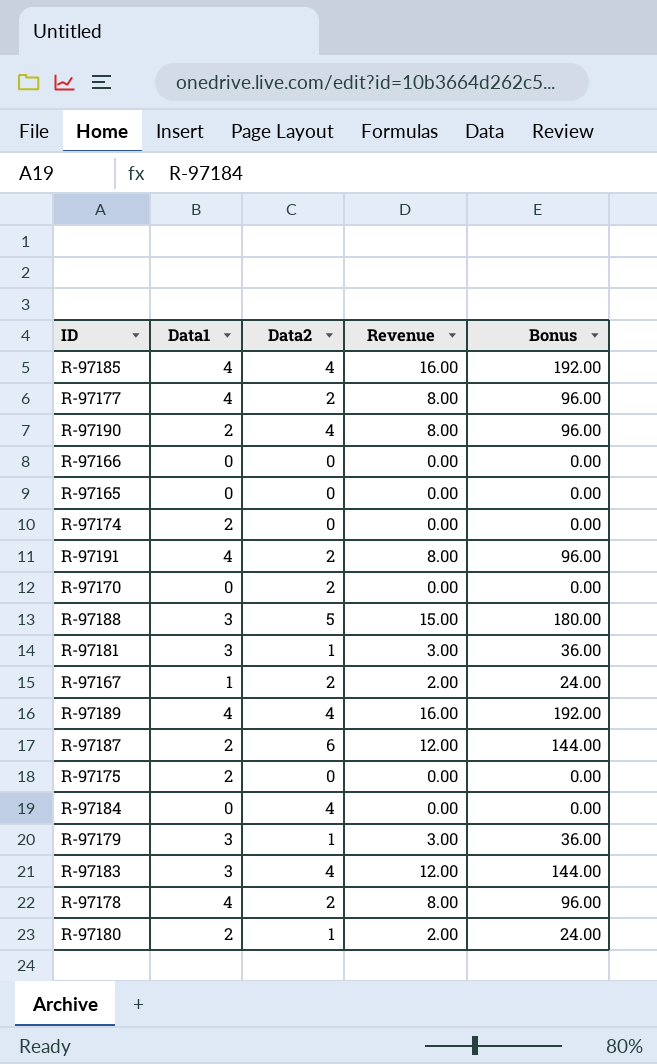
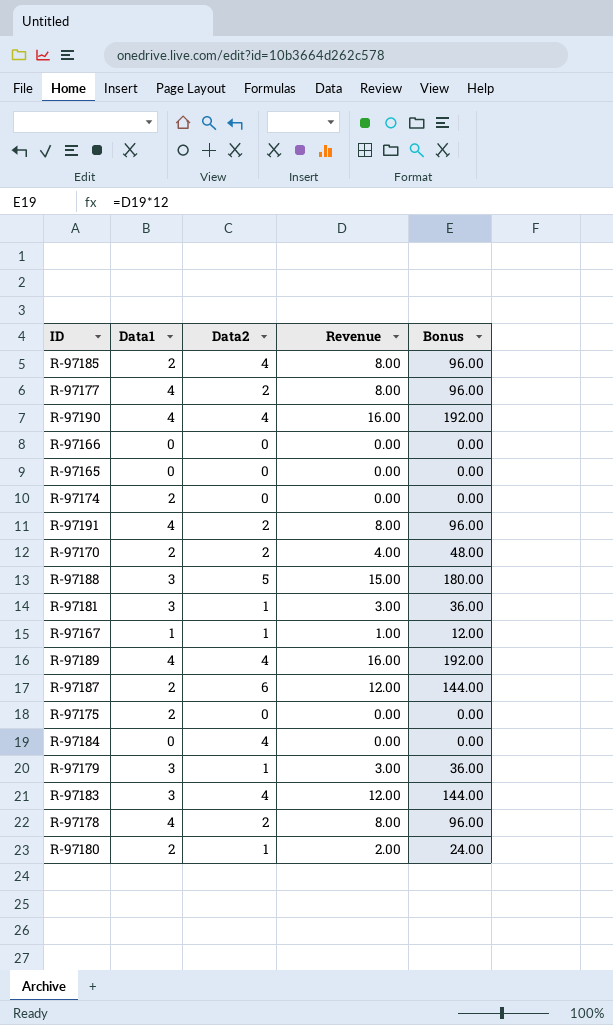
R-97185 | Data1: 4 -> 2
R-97185 | Revenue: 16.00 -> 8.00
R-97185 | Bonus: 192.00 -> 96.00
R-97190 | Data1: 2 -> 4
R-97190 | Revenue: 8.00 -> 16.00
R-97190 | Bonus: 96.00 -> 192.00
R-97170 | Data1: 0 -> 2
R-97170 | Revenue: 0.00 -> 4.00
R-97170 | Bonus: 0.00 -> 48.00
R-97167 | Data2: 2 -> 1
R-97167 | Revenue: 2.00 -> 1.00
R-97167 | Bonus: 24.00 -> 12.00

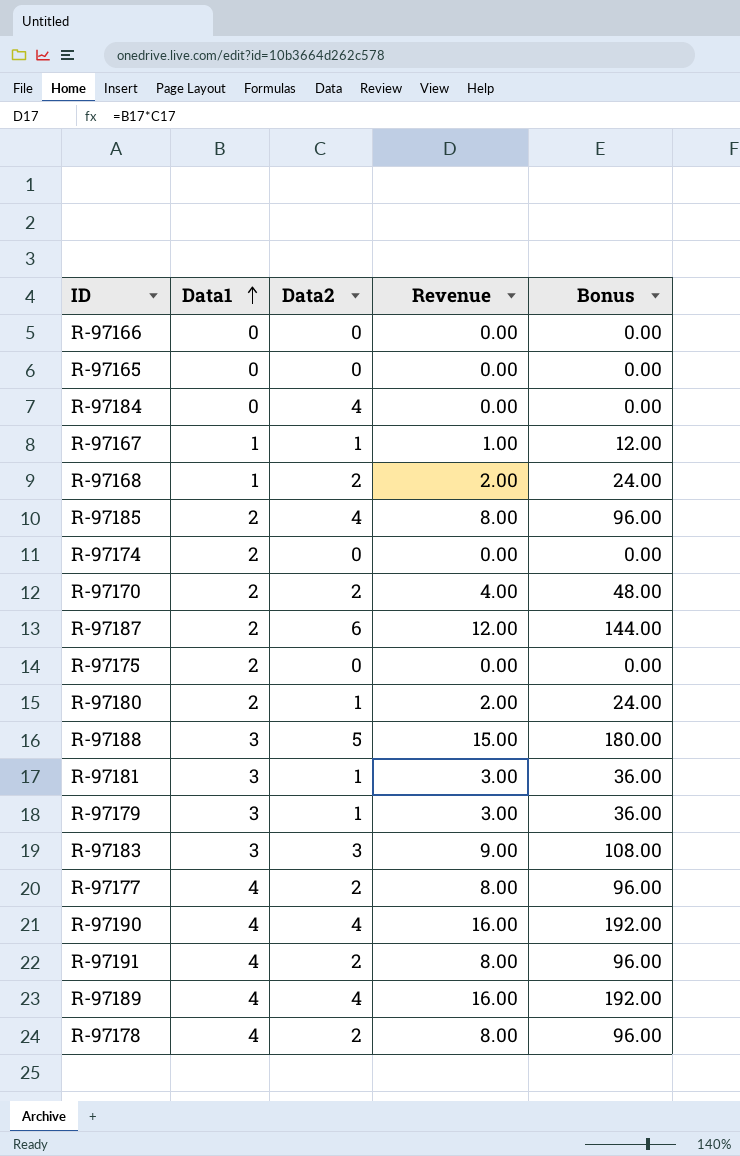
row order: none -> Data1 ascending
row R-97168: none -> 1 | 2 | 2.00 | 24.00
R-97183 | Data2: 4 -> 3
R-97183 | Revenue: 12.00 -> 9.00
R-97183 | Bonus: 144.00 -> 108.00

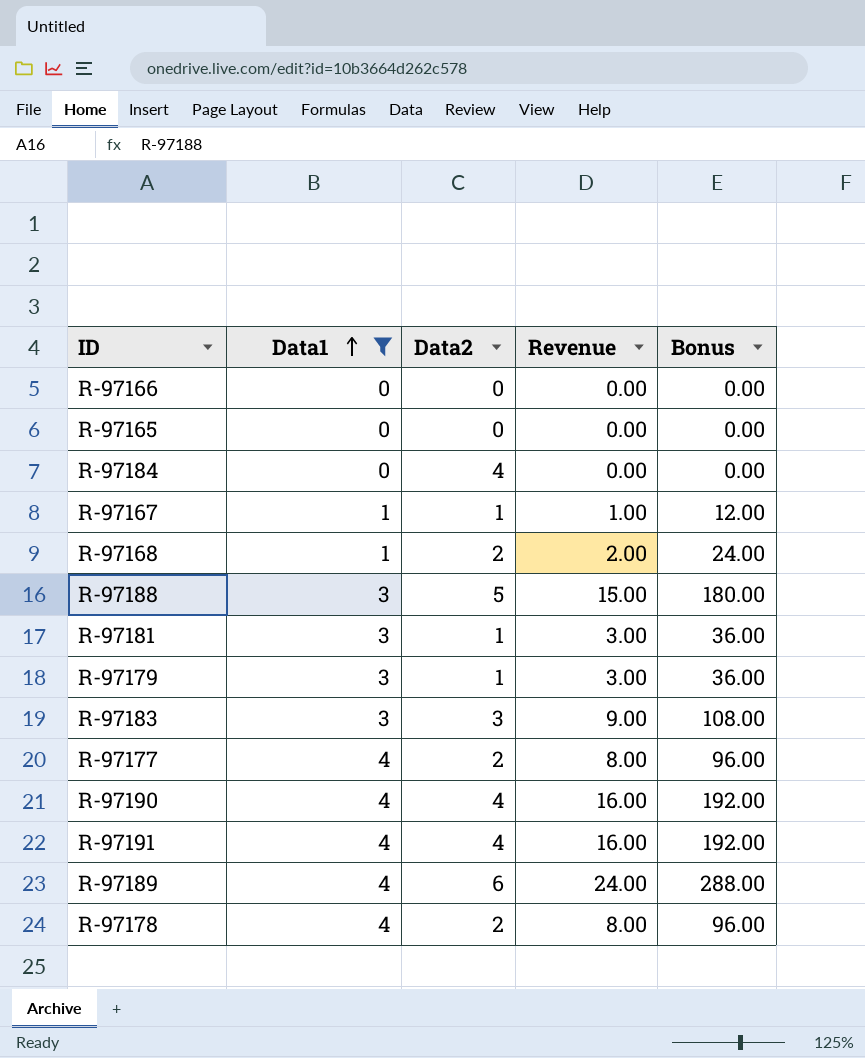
filter: none -> Data1 != 2
R-97191 | Data2: 2 -> 4
R-97191 | Revenue: 8.00 -> 16.00
R-97191 | Bonus: 96.00 -> 192.00
R-97189 | Data2: 4 -> 6
R-97189 | Revenue: 16.00 -> 24.00
R-97189 | Bonus: 192.00 -> 288.00

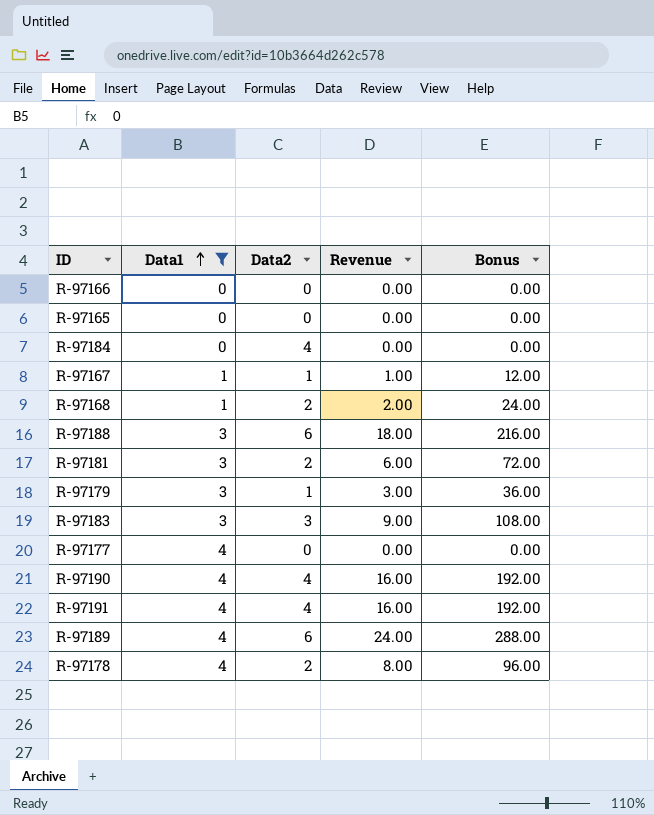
R-97188 | Data2: 5 -> 6
R-97188 | Revenue: 15.00 -> 18.00
R-97188 | Bonus: 180.00 -> 216.00
R-97181 | Data2: 1 -> 2
R-97181 | Revenue: 3.00 -> 6.00
R-97181 | Bonus: 36.00 -> 72.00
R-97177 | Data2: 2 -> 0
R-97177 | Revenue: 8.00 -> 0.00
R-97177 | Bonus: 96.00 -> 0.00

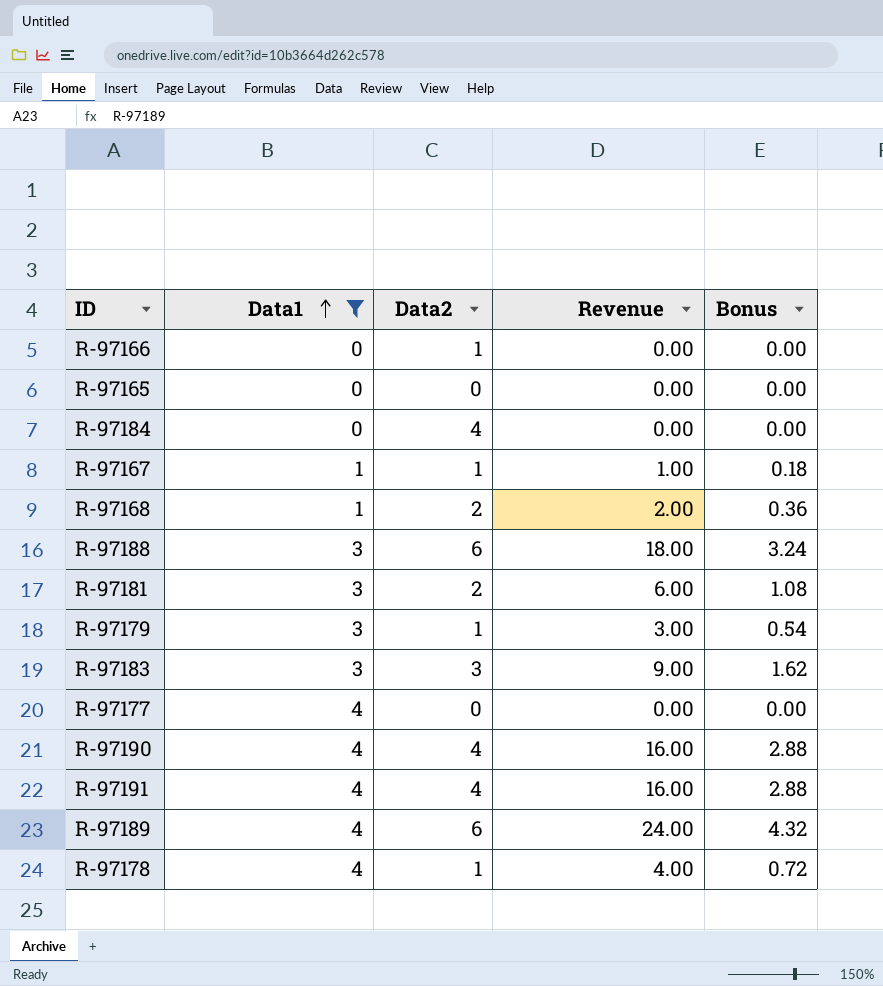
column Bonus | formula: [Revenue] * 12 -> [Revenue] * 0.18
R-97166 | Data2: 0 -> 1
R-97178 | Data2: 2 -> 1
R-97178 | Revenue: 8.00 -> 4.00

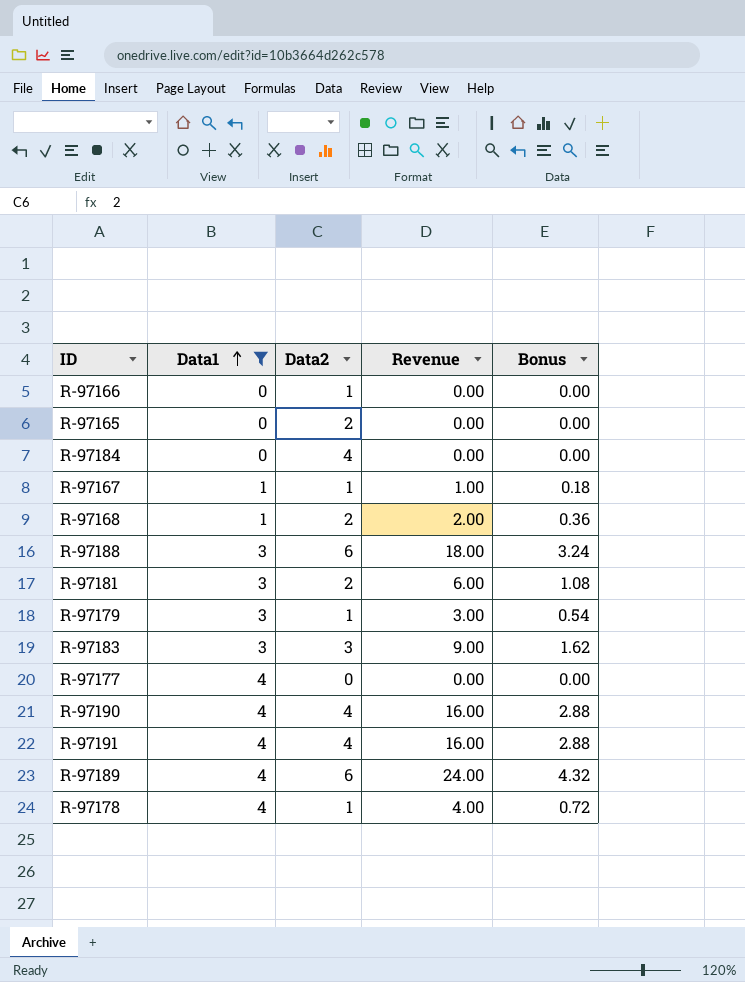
R-97165 | Data2: 0 -> 2

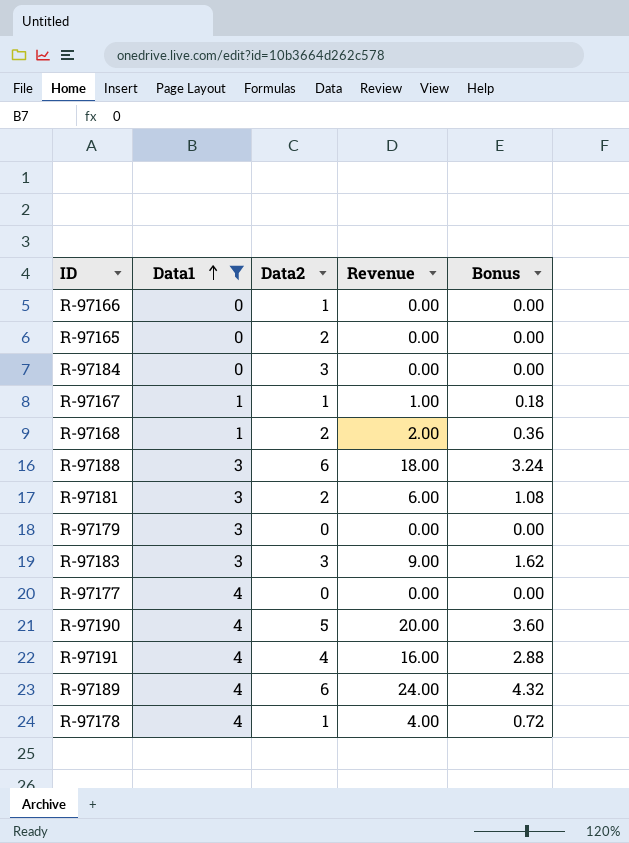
R-97184 | Data2: 4 -> 3
R-97179 | Data2: 1 -> 0
R-97179 | Revenue: 3.00 -> 0.00
R-97179 | Bonus: 0.54 -> 0.00
R-97190 | Data2: 4 -> 5
R-97190 | Revenue: 16.00 -> 20.00
R-97190 | Bonus: 2.88 -> 3.60

